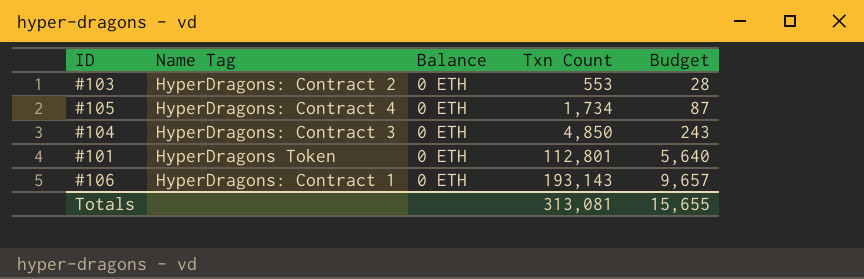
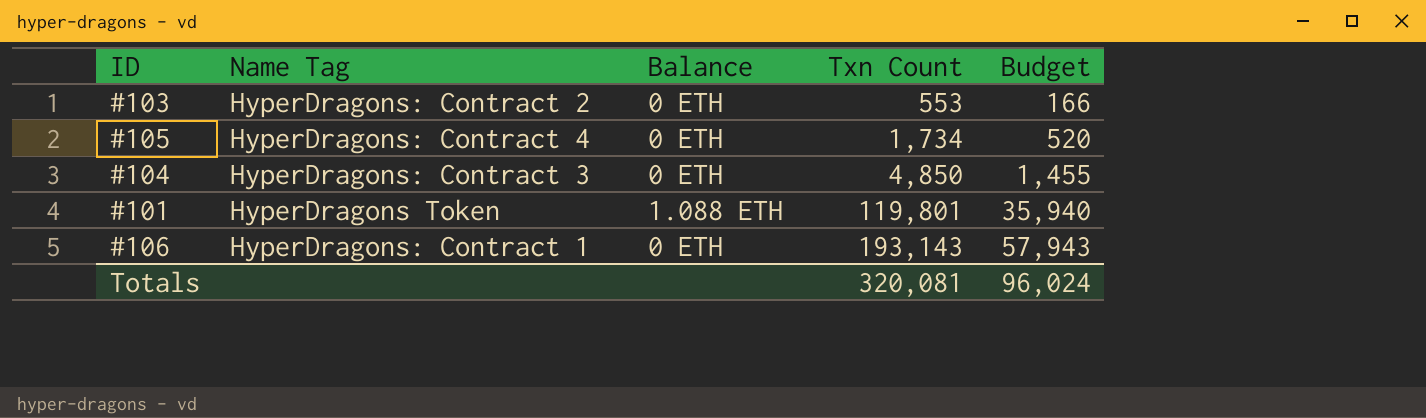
column Budget | formula: [Txn Count] * 0.05 -> [Txn Count] * 0.3
#101 | Balance: 0 ETH -> 1.088 ETH
#101 | Txn Count: 112,801 -> 119,801
Totals | Txn Count: 313,081 -> 320,081
Totals | Budget: 15,655 -> 96,024

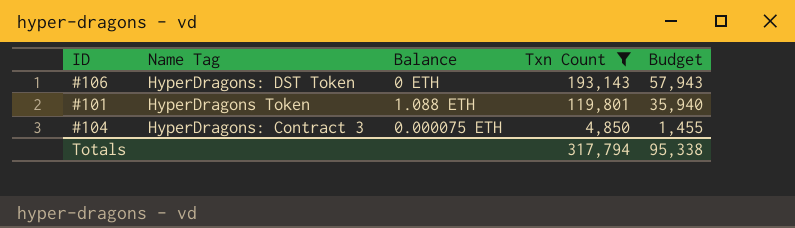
filter: none -> Txn Count >= 4,850
row order: Txn Count ascending -> Txn Count descending
#106 | Name Tag: HyperDragons: Contract 1 -> HyperDragons: DST Token
#104 | Balance: 0 ETH -> 0.000075 ETH
Totals | Txn Count: 320,081 -> 317,794
Totals | Budget: 96,024 -> 95,338

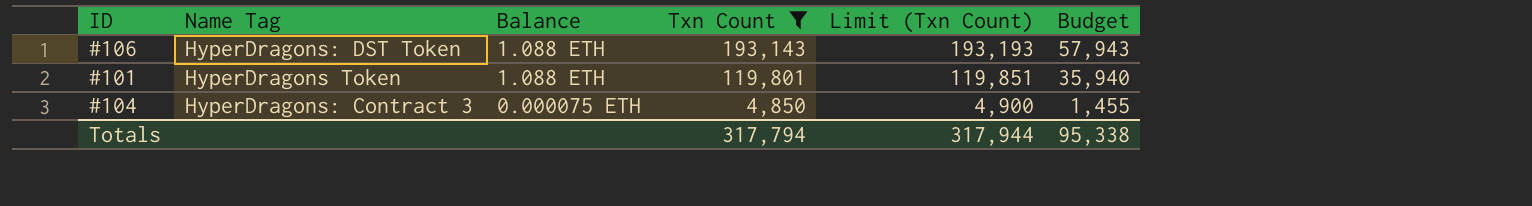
column Limit (Txn Count) | formula: none -> [Txn Count] + 50
#106 | Balance: 0 ETH -> 1.088 ETH

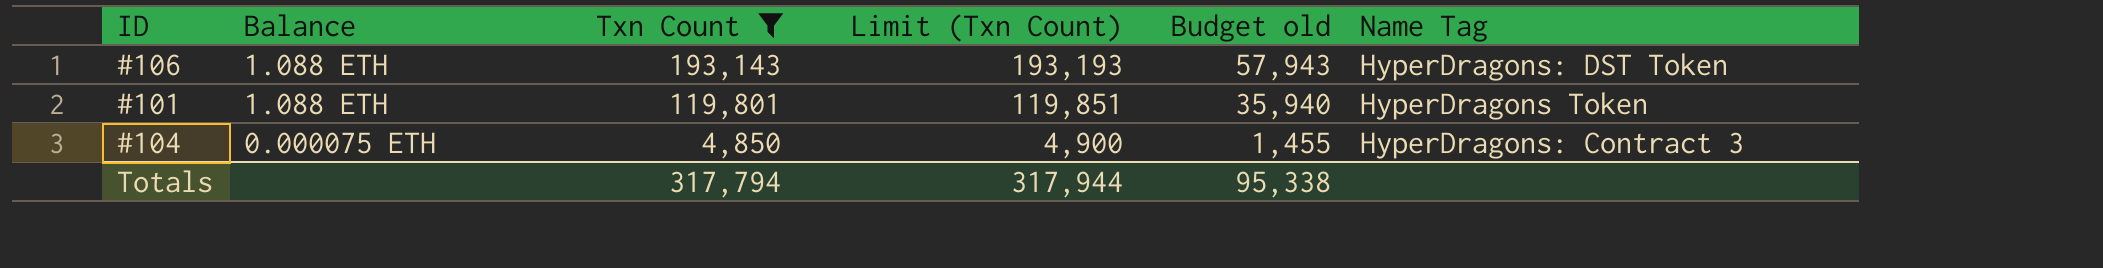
column name: Budget -> Budget old
column Name Tag | position: 2 -> 6

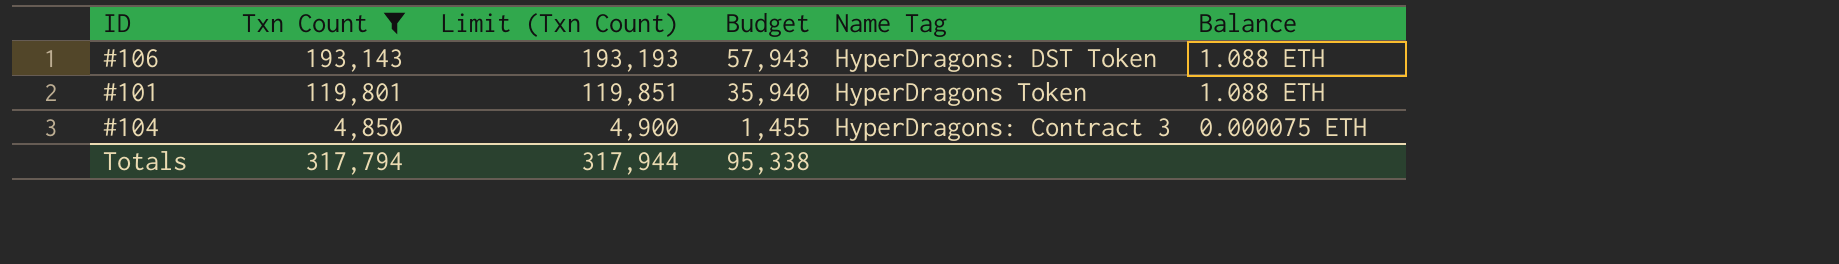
column name: Budget old -> Budget
column Balance | position: 2 -> 6

